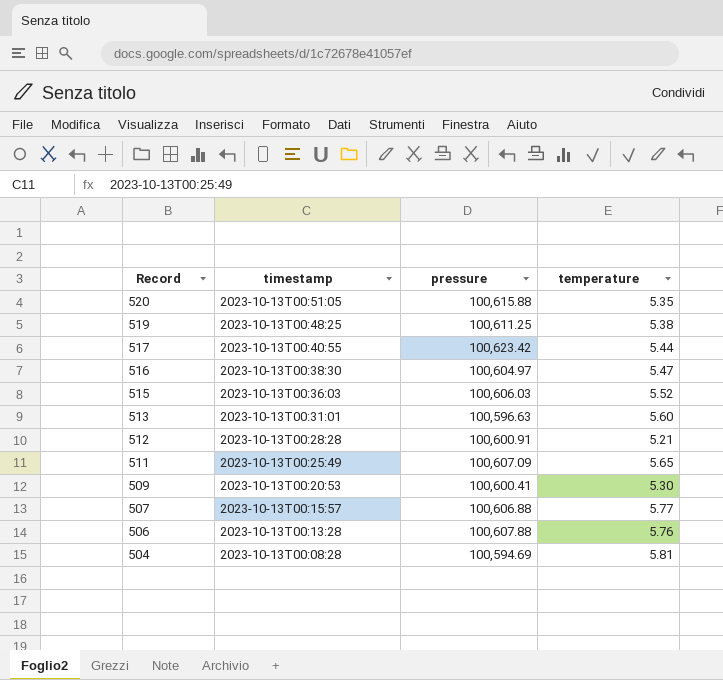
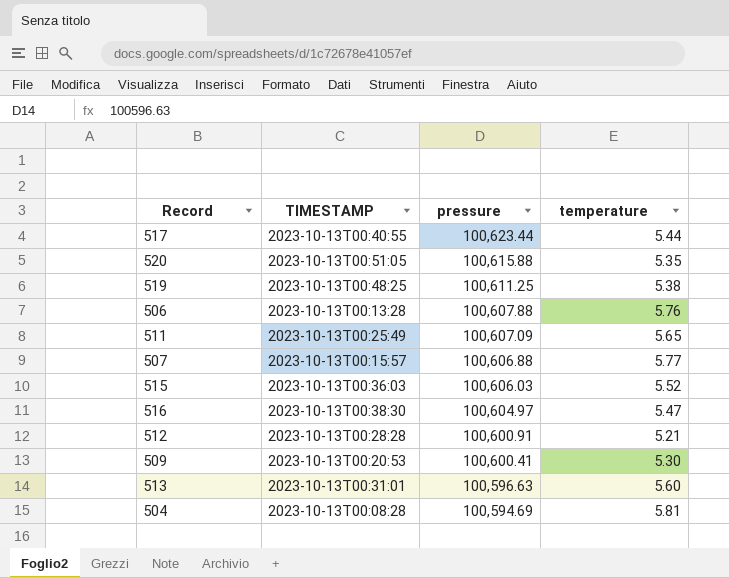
row order: Record descending -> pressure descending
column name: timestamp -> TIMESTAMP
517 | pressure: 100,623.42 -> 100,623.44

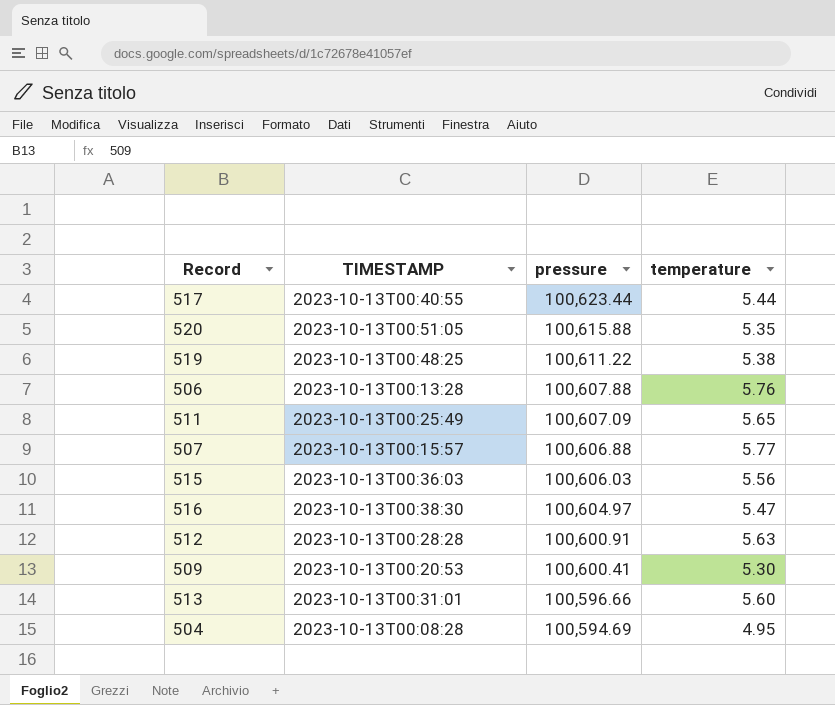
519 | pressure: 100,611.25 -> 100,611.22
515 | temperature: 5.52 -> 5.56
512 | temperature: 5.21 -> 5.63
513 | pressure: 100,596.63 -> 100,596.66
504 | temperature: 5.81 -> 4.95

